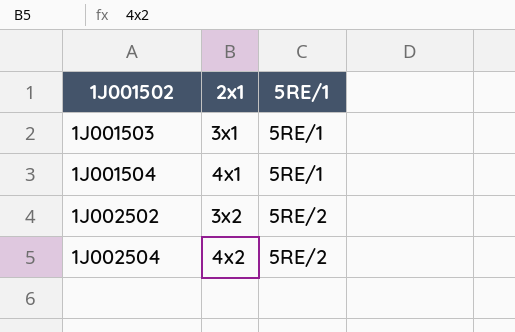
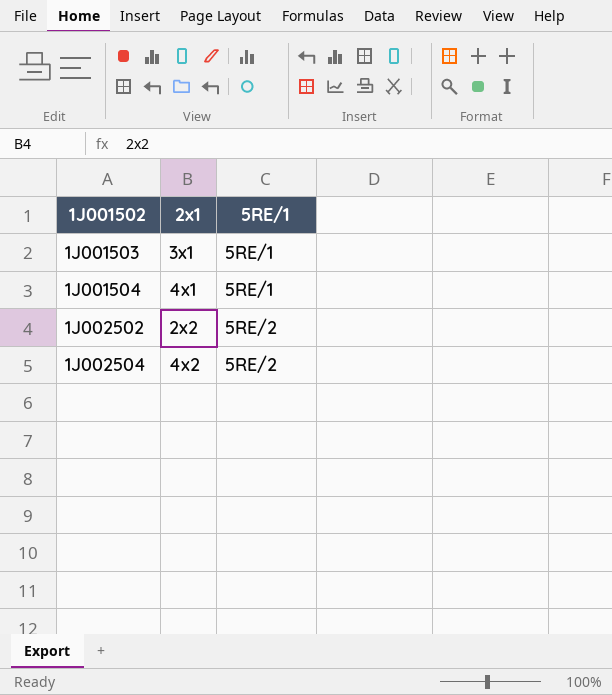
1J002502 | 2x1: 3x2 -> 2x2

